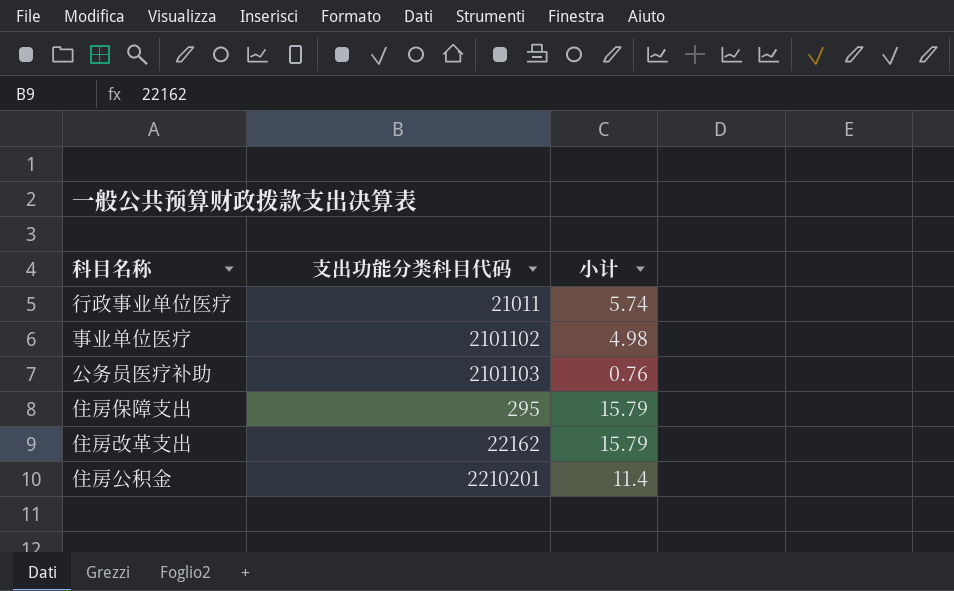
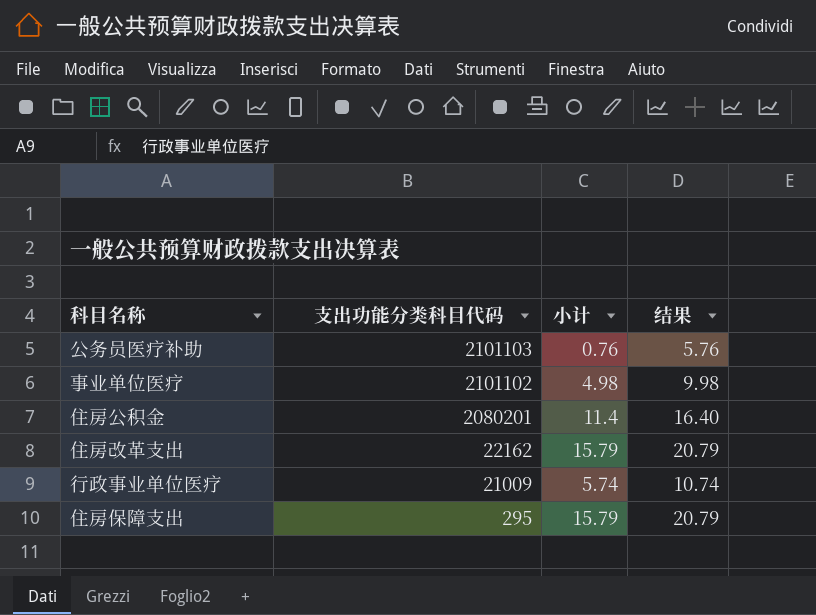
row order: none -> 支出功能分类科目代码 descending
column 结果 | formula: none -> [小计] + 5
住房公积金 | 支出功能分类科目代码: 2210201 -> 2080201
行政事业单位医疗 | 支出功能分类科目代码: 21011 -> 21009

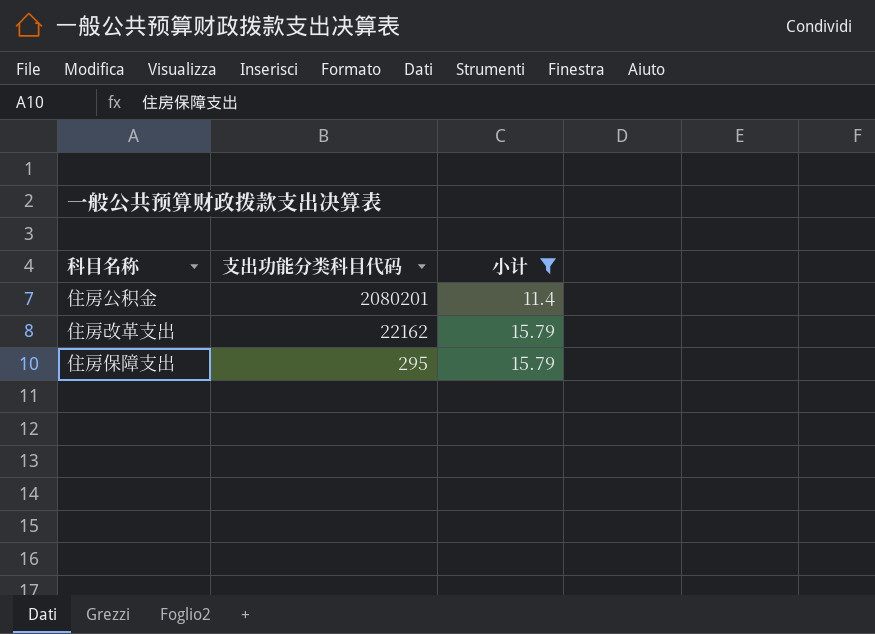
filter: none -> 小计 >= 11.4
column 结果 | formula: [小计] + 5 -> none

